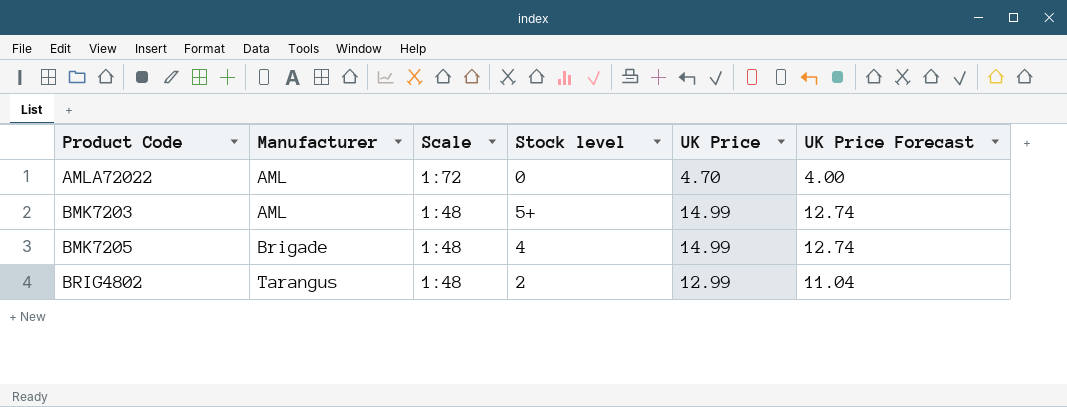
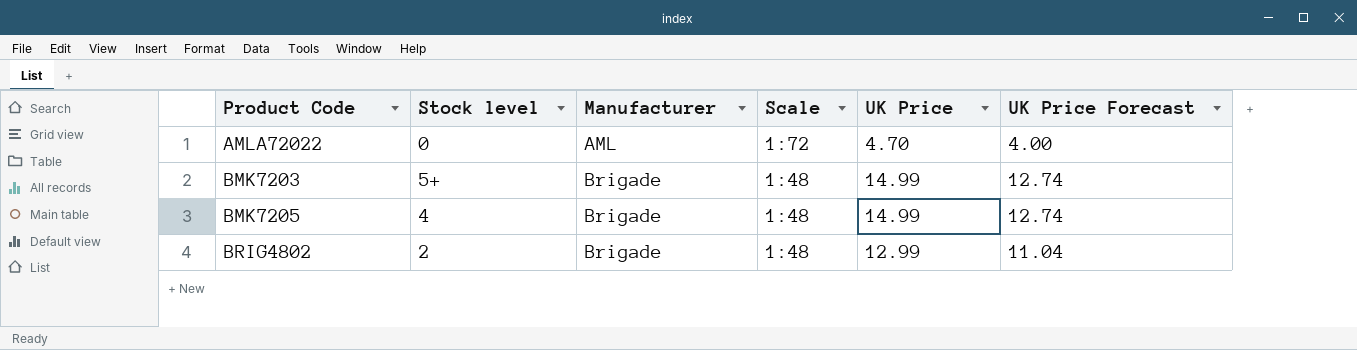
column Stock level | position: 4 -> 2
BMK7203 | Manufacturer: AML -> Brigade
BRIG4802 | Manufacturer: Tarangus -> Brigade

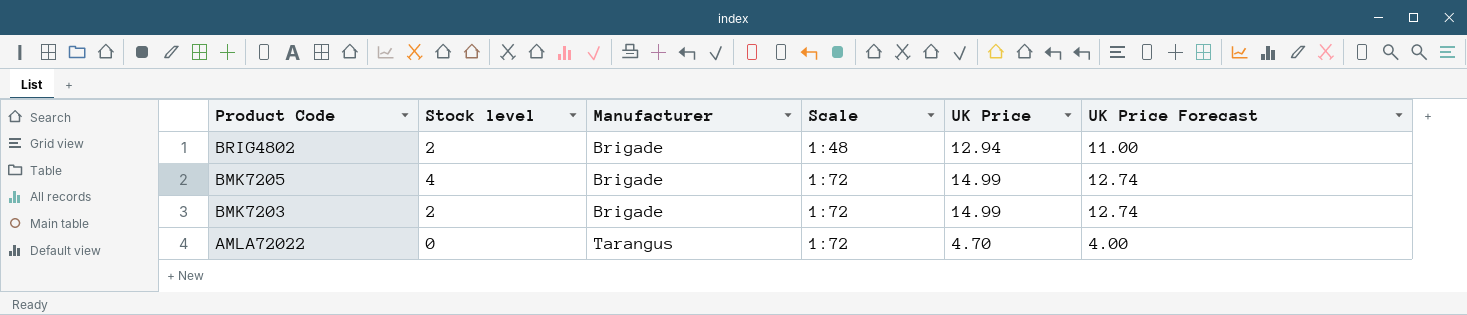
row order: Product Code ascending -> Product Code descending
BRIG4802 | UK Price: 12.99 -> 12.94
BRIG4802 | UK Price Forecast: 11.04 -> 11.00
BMK7205 | Scale: 1:48 -> 1:72
BMK7203 | Stock level: 5+ -> 2
BMK7203 | Scale: 1:48 -> 1:72
AMLA72022 | Manufacturer: AML -> Tarangus

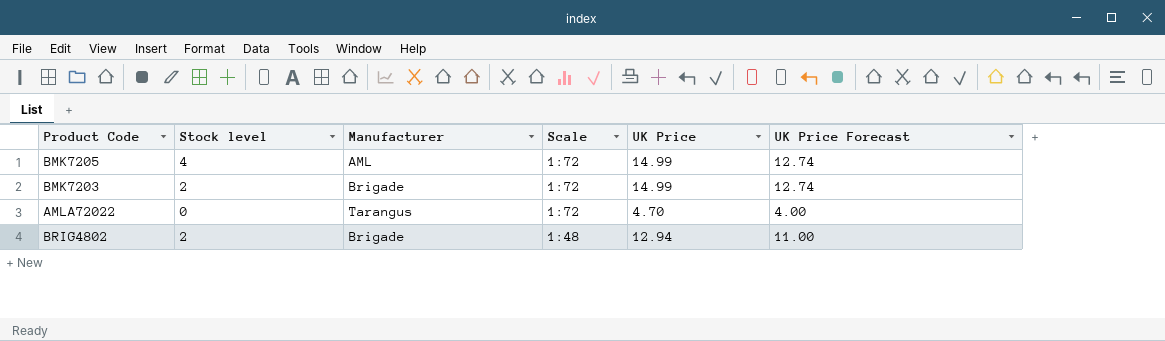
row order: Product Code descending -> Scale descending
BMK7205 | Manufacturer: Brigade -> AML

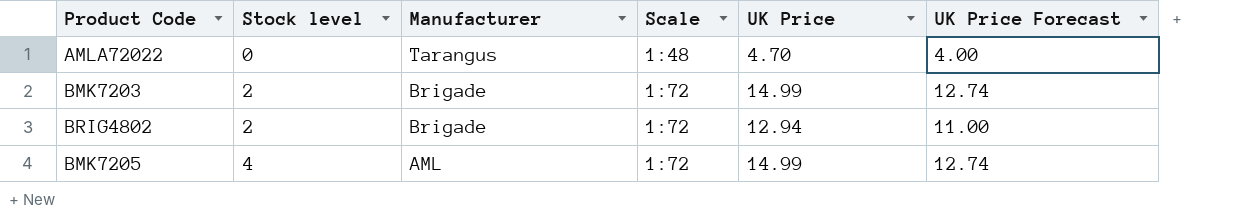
row order: Scale descending -> Stock level ascending
AMLA72022 | Scale: 1:72 -> 1:48
BRIG4802 | Scale: 1:48 -> 1:72

